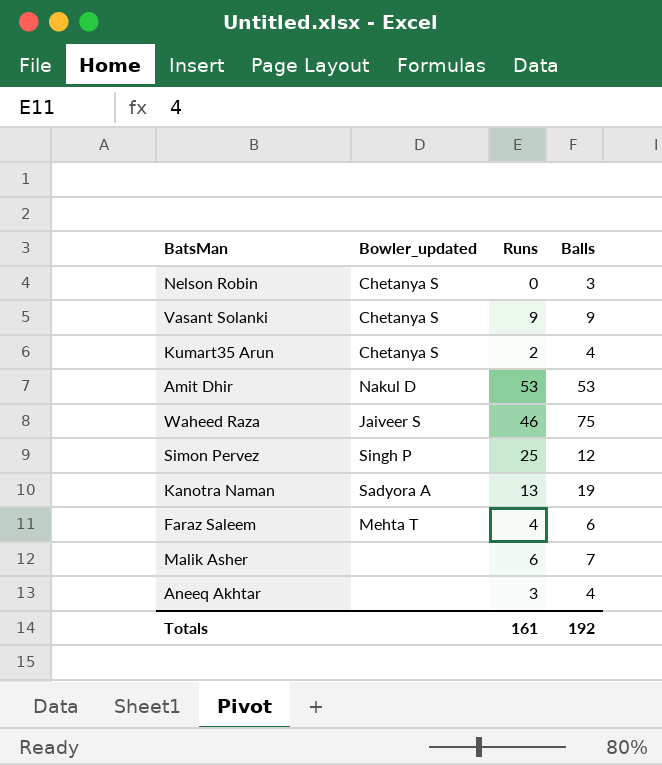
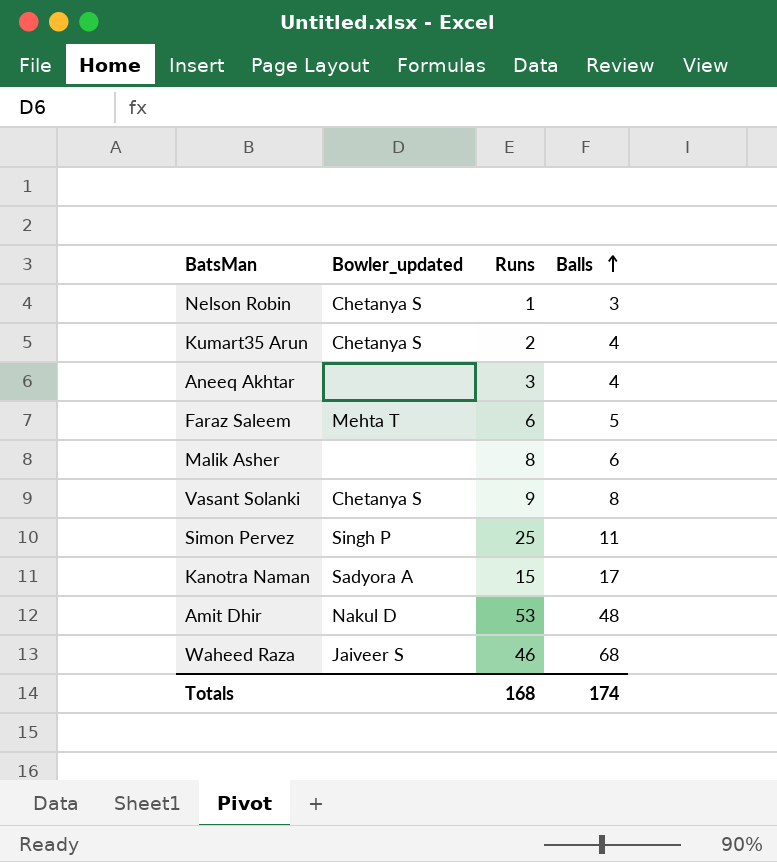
row order: none -> Balls ascending
Nelson Robin | Runs: 0 -> 1
Faraz Saleem | Runs: 4 -> 6
Faraz Saleem | Balls: 6 -> 5
Malik Asher | Runs: 6 -> 8
Malik Asher | Balls: 7 -> 6
Vasant Solanki | Balls: 9 -> 8
Simon Pervez | Balls: 12 -> 11
Kanotra Naman | Runs: 13 -> 15
Kanotra Naman | Balls: 19 -> 17
Amit Dhir | Balls: 53 -> 48
Waheed Raza | Balls: 75 -> 68
Totals | Runs: 161 -> 168
Totals | Balls: 192 -> 174

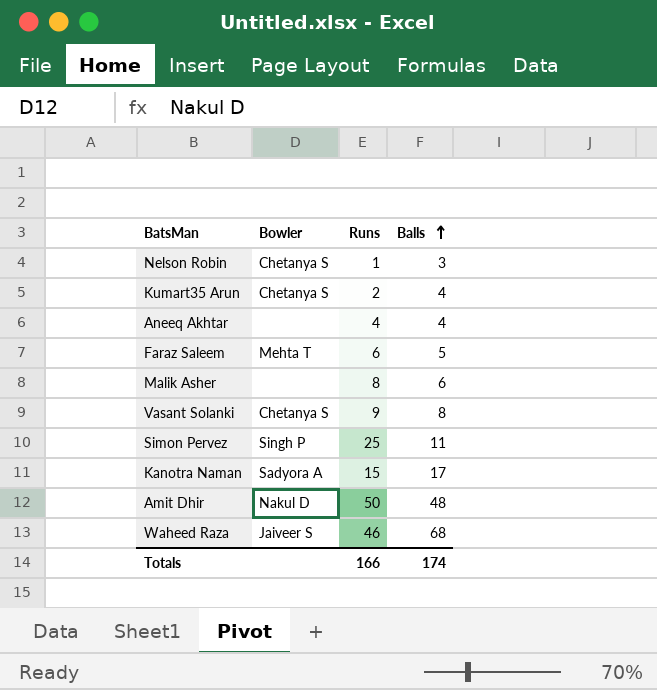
column name: Bowler_updated -> Bowler
Aneeq Akhtar | Runs: 3 -> 4
Amit Dhir | Runs: 53 -> 50
Totals | Runs: 168 -> 166

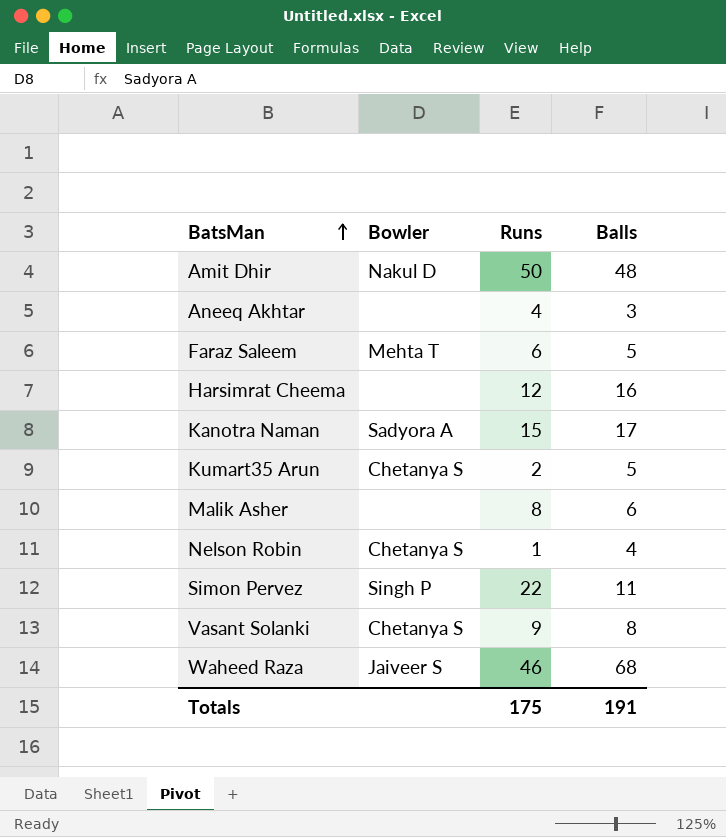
row order: Balls ascending -> BatsMan ascending
Aneeq Akhtar | Balls: 4 -> 3
row Harsimrat Cheema: none -> none | 12 | 16
Kumart35 Arun | Balls: 4 -> 5
Nelson Robin | Balls: 3 -> 4
Simon Pervez | Runs: 25 -> 22
Totals | Runs: 166 -> 175
Totals | Balls: 174 -> 191

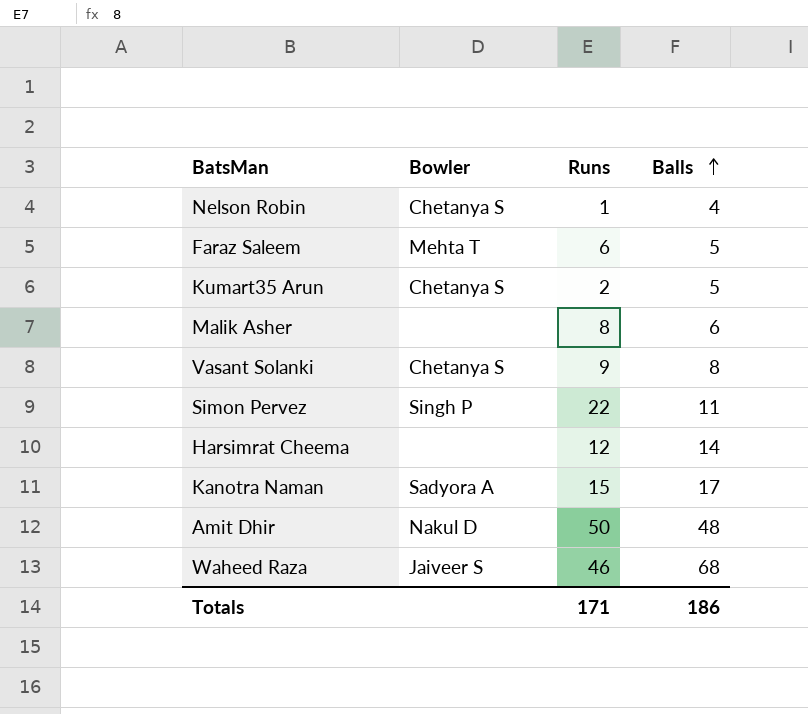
row order: BatsMan ascending -> Balls ascending
row Aneeq Akhtar: none | 4 | 3 -> none
Harsimrat Cheema | Balls: 16 -> 14
Totals | Runs: 175 -> 171
Totals | Balls: 191 -> 186

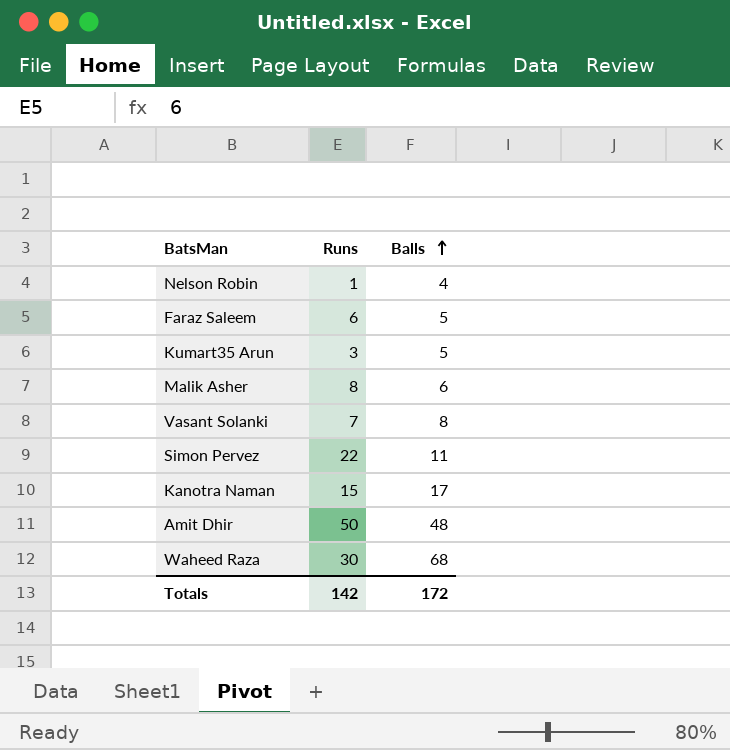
column Bowler | position: 2 -> none
row Harsimrat Cheema: none | 12 | 14 -> none
Kumart35 Arun | Runs: 2 -> 3
Vasant Solanki | Runs: 9 -> 7
Waheed Raza | Runs: 46 -> 30
Totals | Runs: 171 -> 142
Totals | Balls: 186 -> 172

